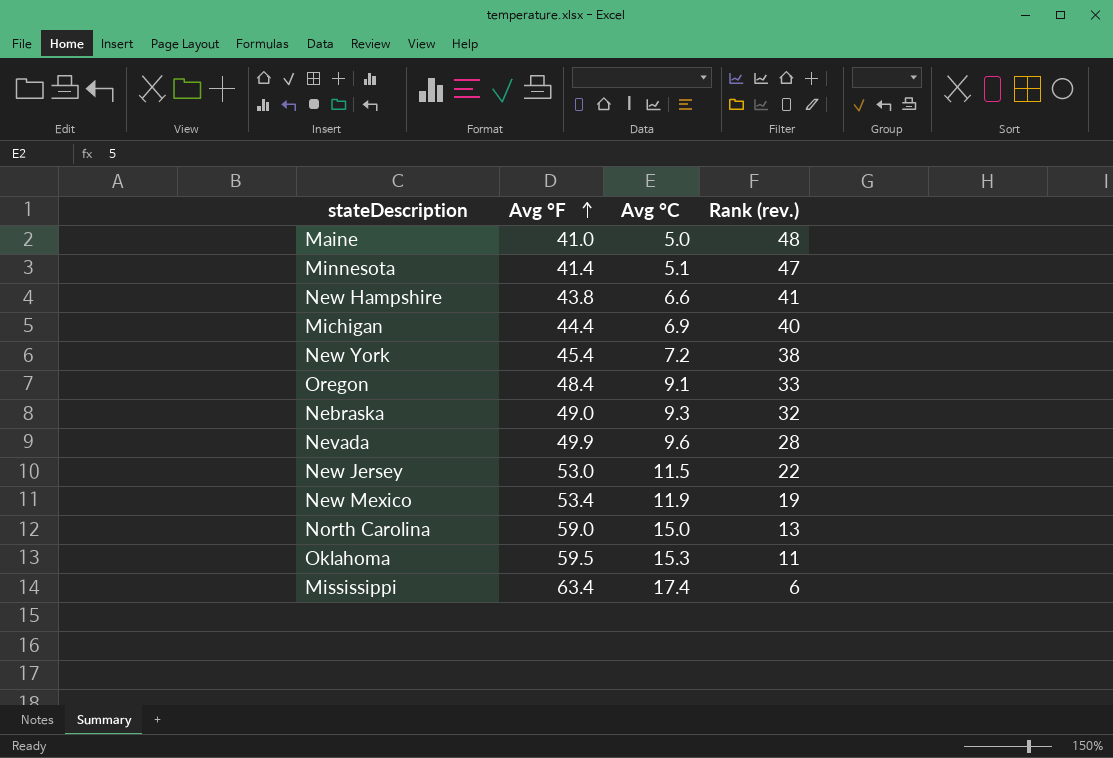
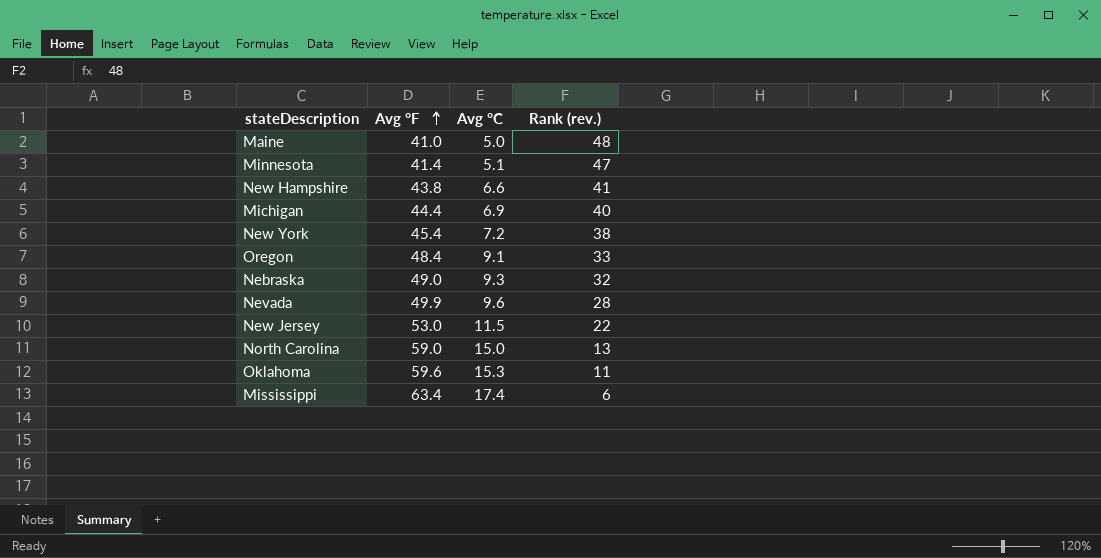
row New Mexico: 53.4 | 11.9 | 19 -> none
Oklahoma | Avg °F: 59.5 -> 59.6

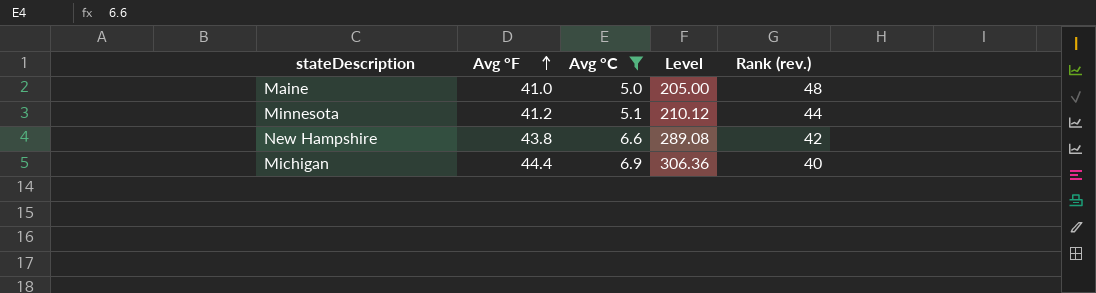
filter: none -> Avg °C <= 6.9
column Level | formula: none -> [Avg °F] * [Avg °C]
Minnesota | Avg °F: 41.4 -> 41.2
Minnesota | Rank (rev.): 47 -> 44
New Hampshire | Rank (rev.): 41 -> 42

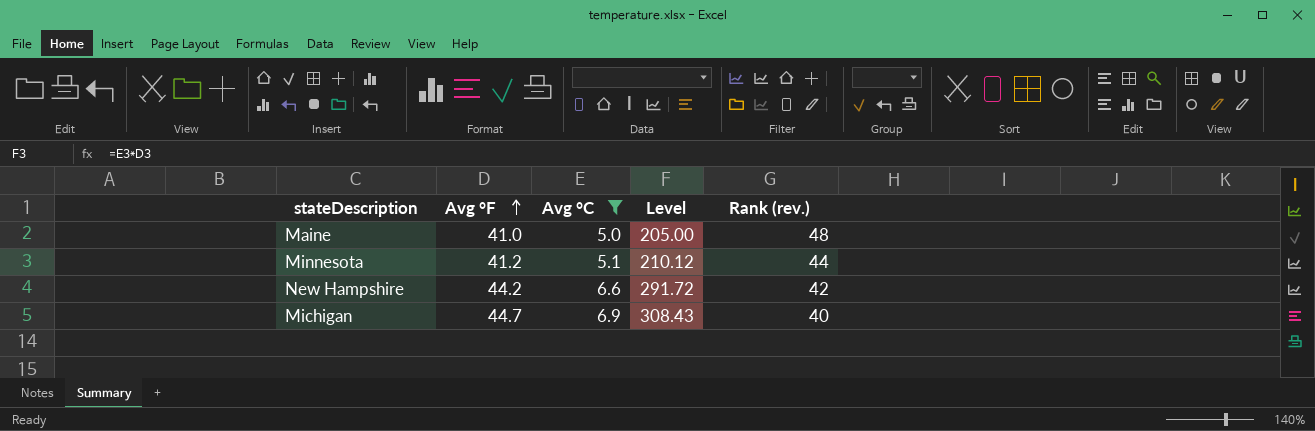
New Hampshire | Avg °F: 43.8 -> 44.2
New Hampshire | Level: 289.08 -> 291.72
Michigan | Avg °F: 44.4 -> 44.7
Michigan | Level: 306.36 -> 308.43

